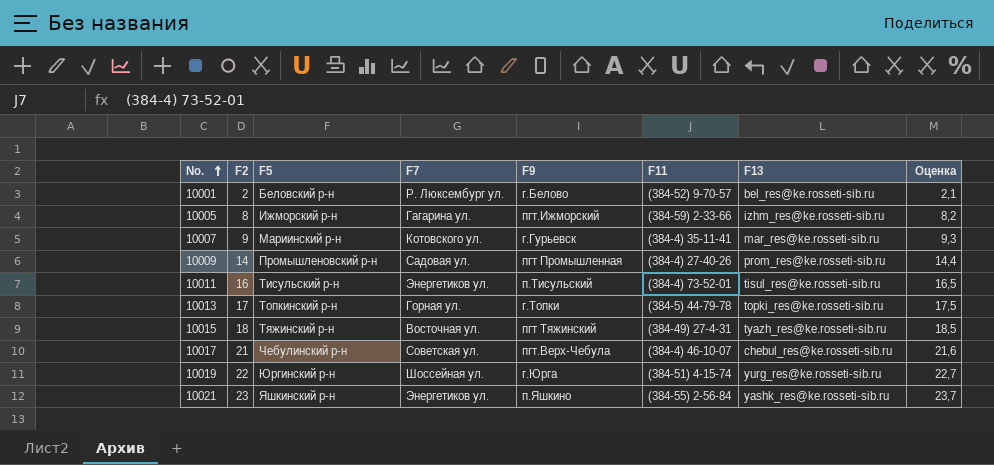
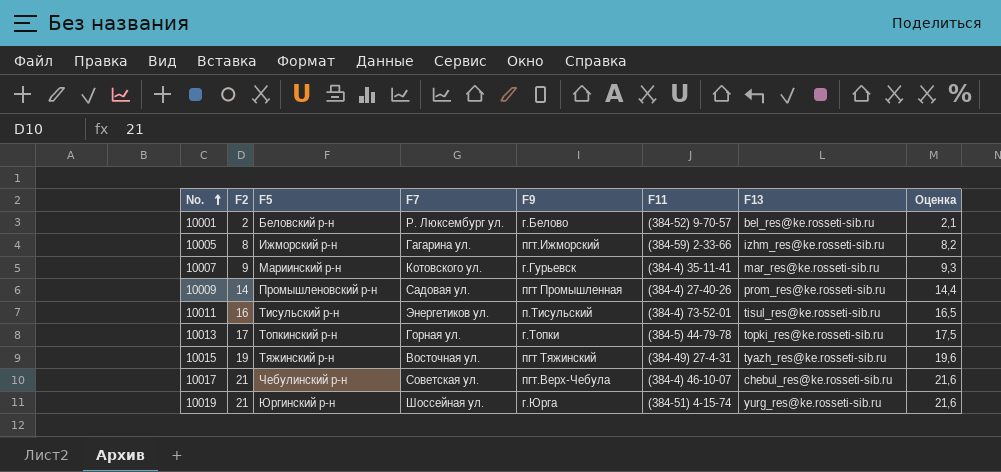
row 10021: 23 | Яшкинский р-н | Энергетиков ул. | п.Яшкино | (384-55) 2-56-84 | yashk_res@ke.rosseti-sib.ru | 23,7 -> none
10015 | F2: 18 -> 19
10015 | Оценка: 18,5 -> 19,6
10019 | F2: 22 -> 21
10019 | Оценка: 22,7 -> 21,6

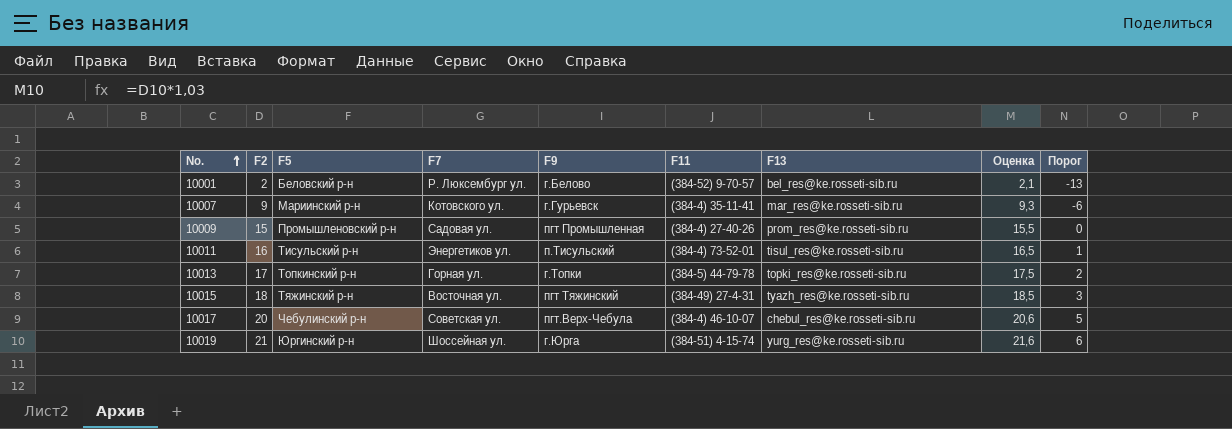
column Порог | formula: none -> [F2] - 15
row 10005: 8 | Ижморский р-н | Гагарина ул. | пгт.Ижморский | (384-59) 2-33-66 | izhm_res@ke.rosseti-sib.ru | 8,2 -> none
10009 | F2: 14 -> 15
10009 | Оценка: 14,4 -> 15,5
10015 | F2: 19 -> 18
10015 | Оценка: 19,6 -> 18,5
10017 | F2: 21 -> 20
10017 | Оценка: 21,6 -> 20,6

